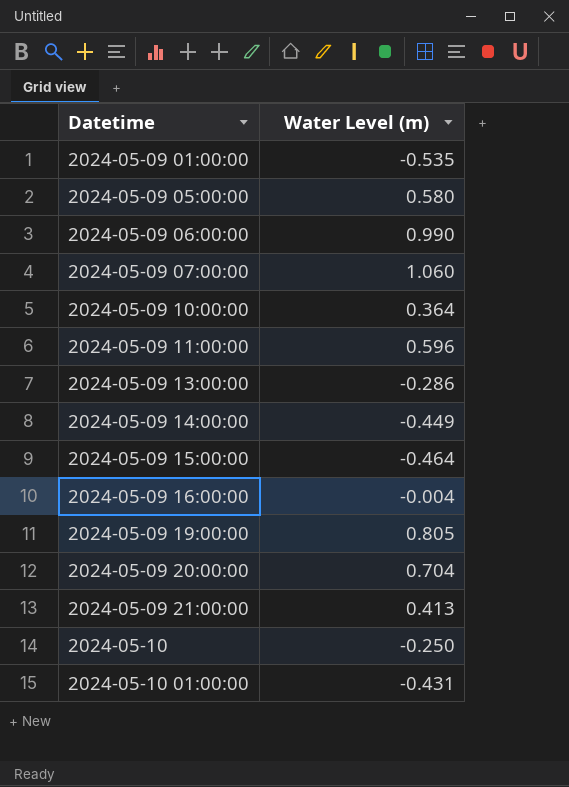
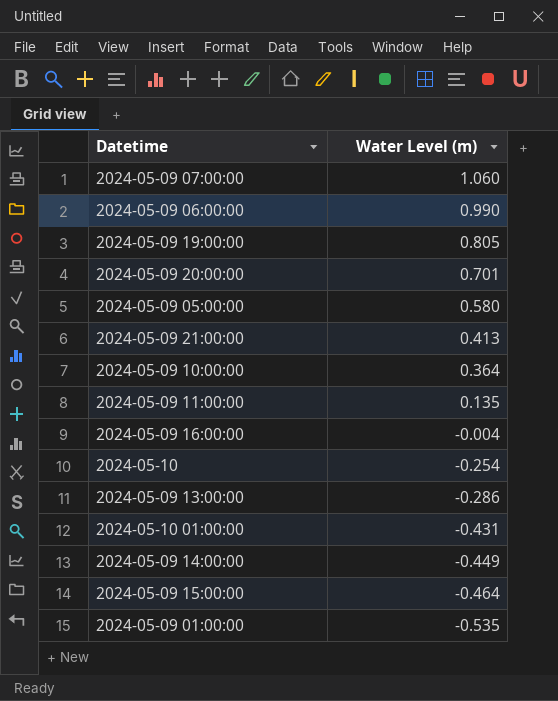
row order: Datetime ascending -> Water Level (m) descending
2024-05-09 20:00:00 | Water Level (m): 0.704 -> 0.701
2024-05-09 11:00:00 | Water Level (m): 0.596 -> 0.135
2024-05-10 | Water Level (m): -0.250 -> -0.254

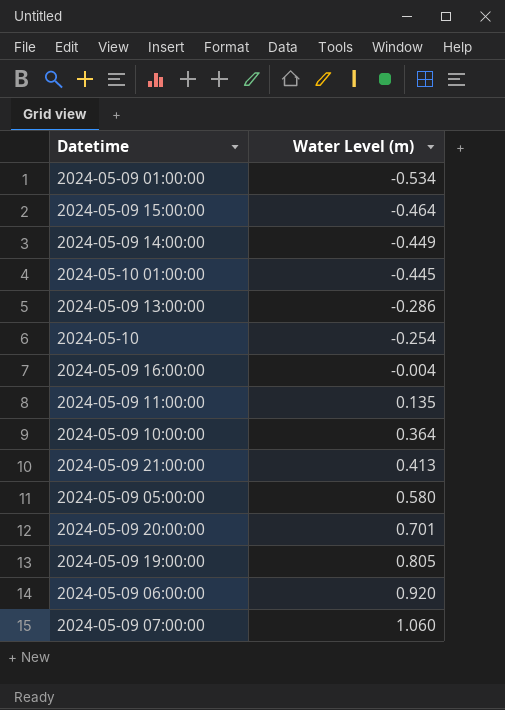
row order: Water Level (m) descending -> Water Level (m) ascending
2024-05-09 01:00:00 | Water Level (m): -0.535 -> -0.534
2024-05-10 01:00:00 | Water Level (m): -0.431 -> -0.445
2024-05-09 06:00:00 | Water Level (m): 0.990 -> 0.920

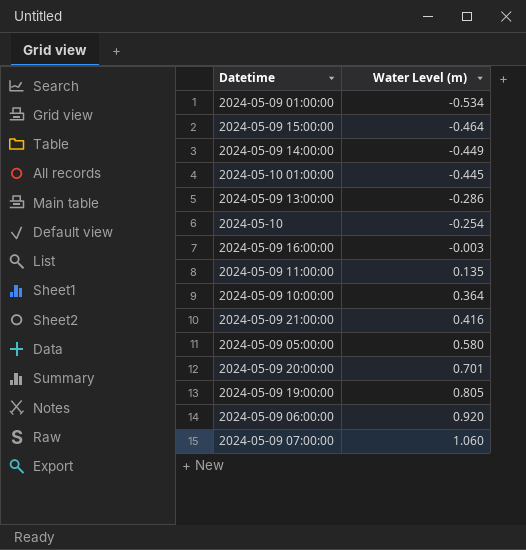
2024-05-09 16:00:00 | Water Level (m): -0.004 -> -0.003
2024-05-09 21:00:00 | Water Level (m): 0.413 -> 0.416

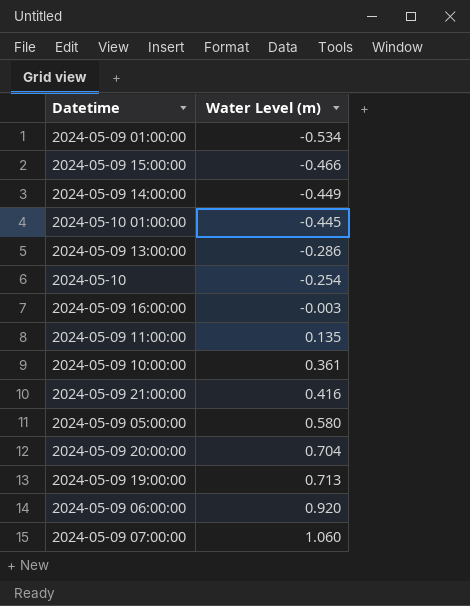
2024-05-09 15:00:00 | Water Level (m): -0.464 -> -0.466
2024-05-09 10:00:00 | Water Level (m): 0.364 -> 0.361
2024-05-09 20:00:00 | Water Level (m): 0.701 -> 0.704
2024-05-09 19:00:00 | Water Level (m): 0.805 -> 0.713

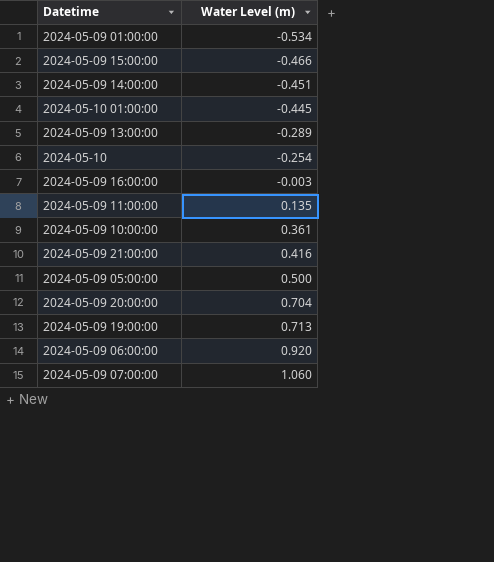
2024-05-09 14:00:00 | Water Level (m): -0.449 -> -0.451
2024-05-09 13:00:00 | Water Level (m): -0.286 -> -0.289
2024-05-09 05:00:00 | Water Level (m): 0.580 -> 0.500

